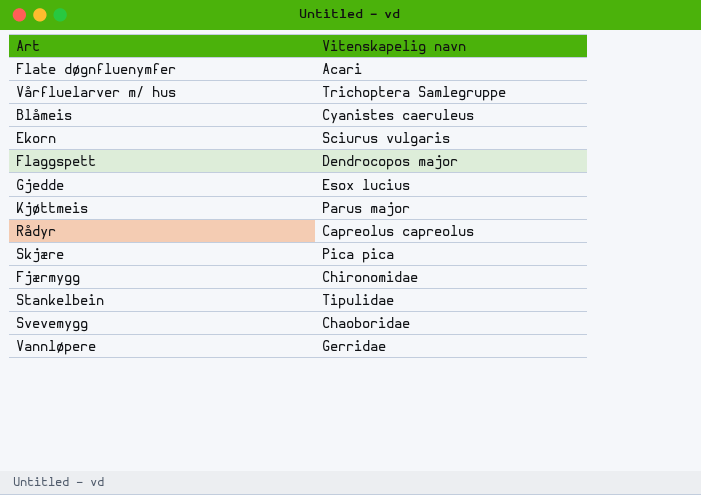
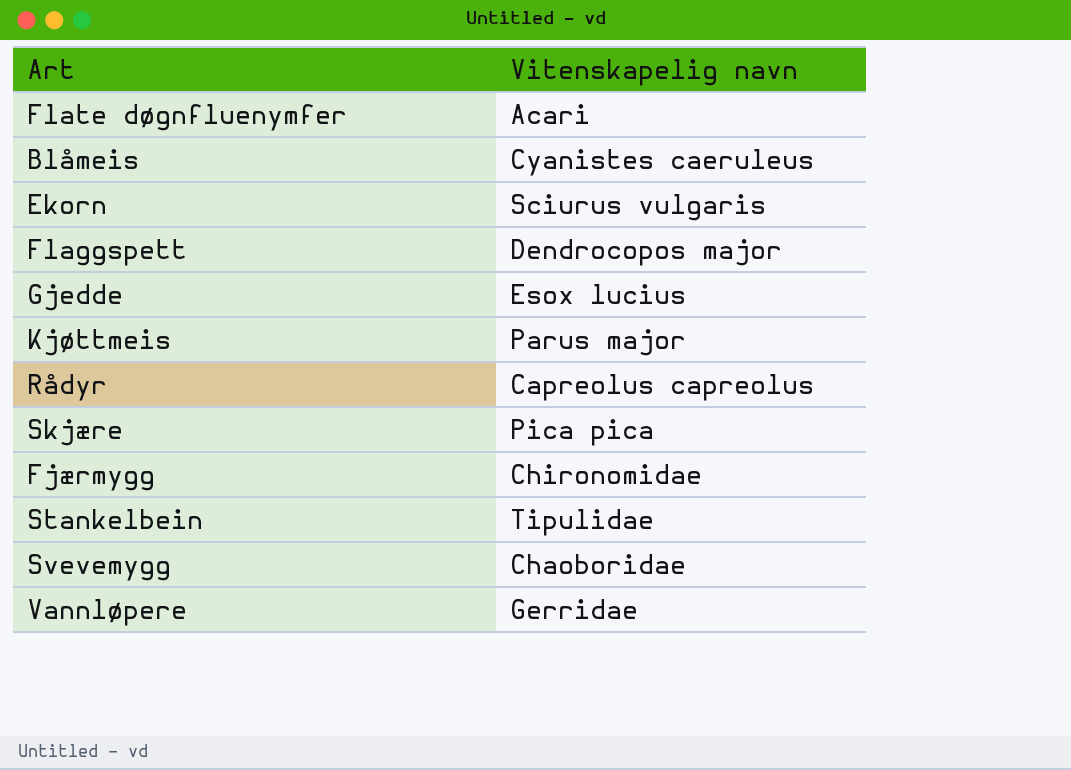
row Vårfluelarver m/ hus: Trichoptera Samlegruppe -> none

